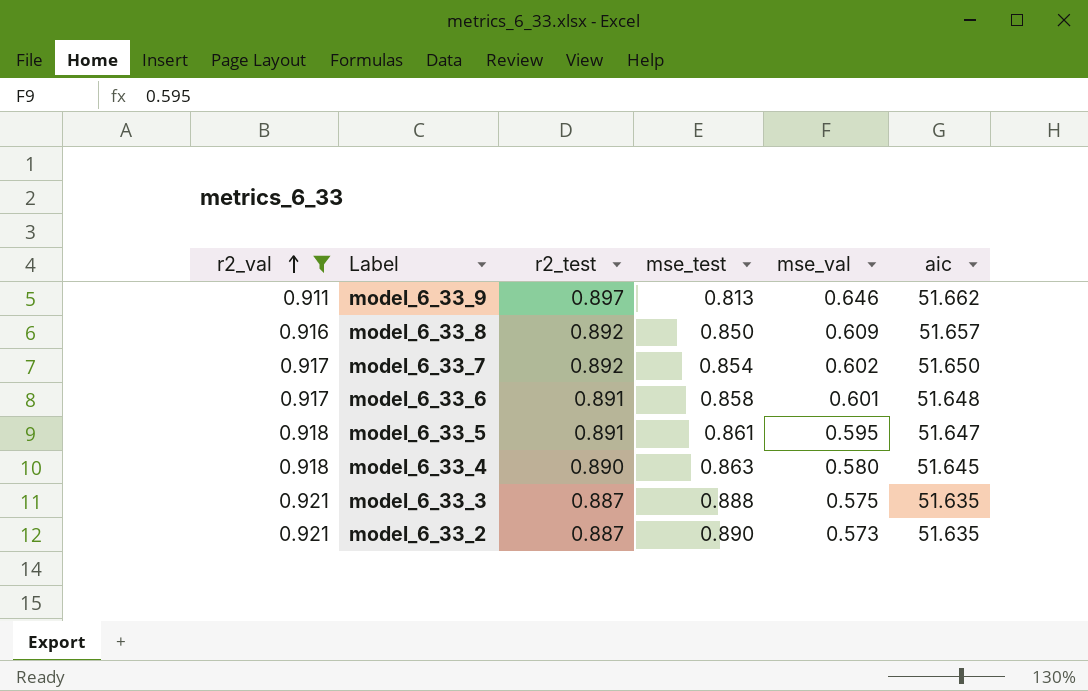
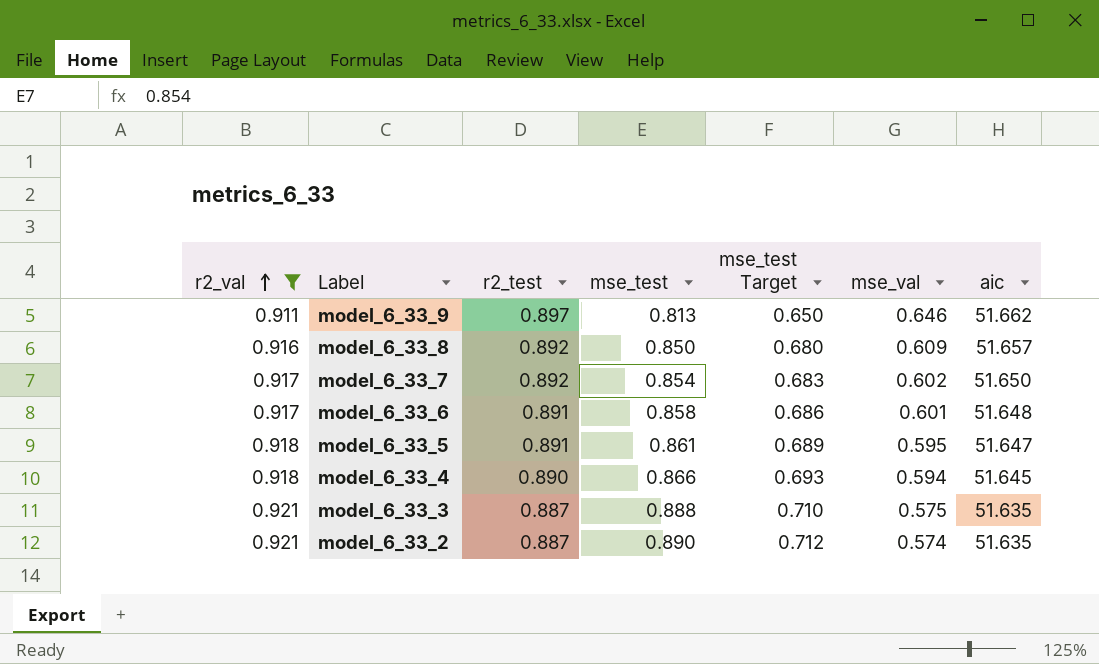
column mse_test Target | formula: none -> [mse_test] * 0.8
model_6_33_4 | mse_test: 0.863 -> 0.866
model_6_33_4 | mse_val: 0.580 -> 0.594
model_6_33_2 | mse_val: 0.573 -> 0.574

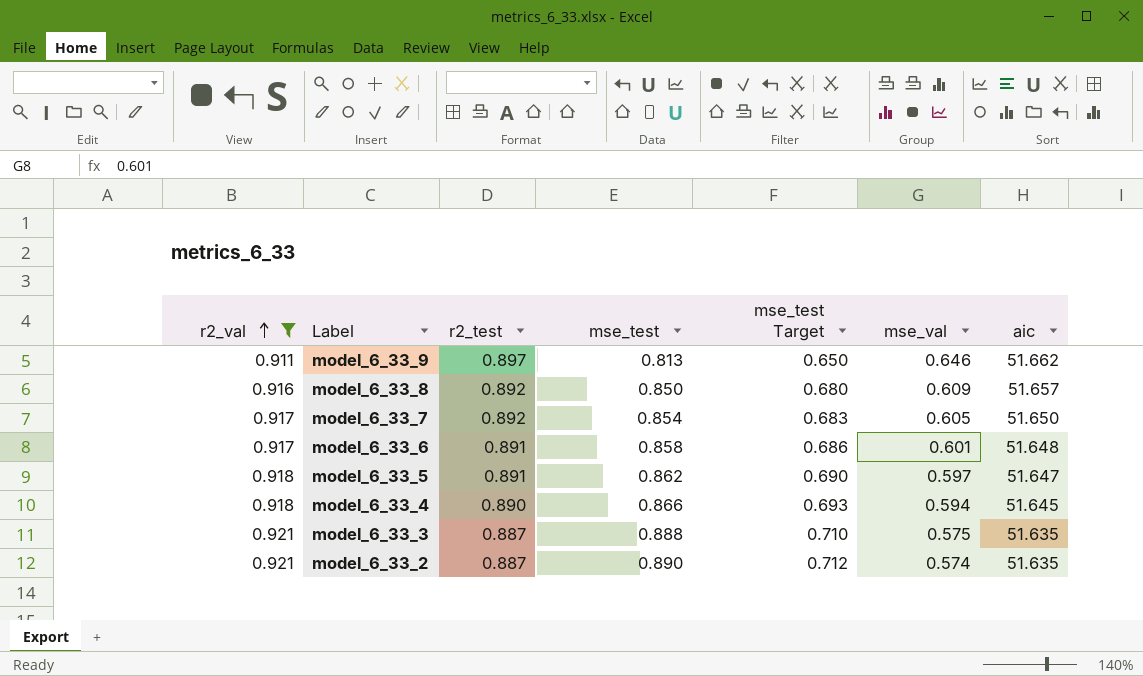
model_6_33_7 | mse_val: 0.602 -> 0.605
model_6_33_5 | mse_test: 0.861 -> 0.862
model_6_33_5 | mse_test Target: 0.689 -> 0.690
model_6_33_5 | mse_val: 0.595 -> 0.597

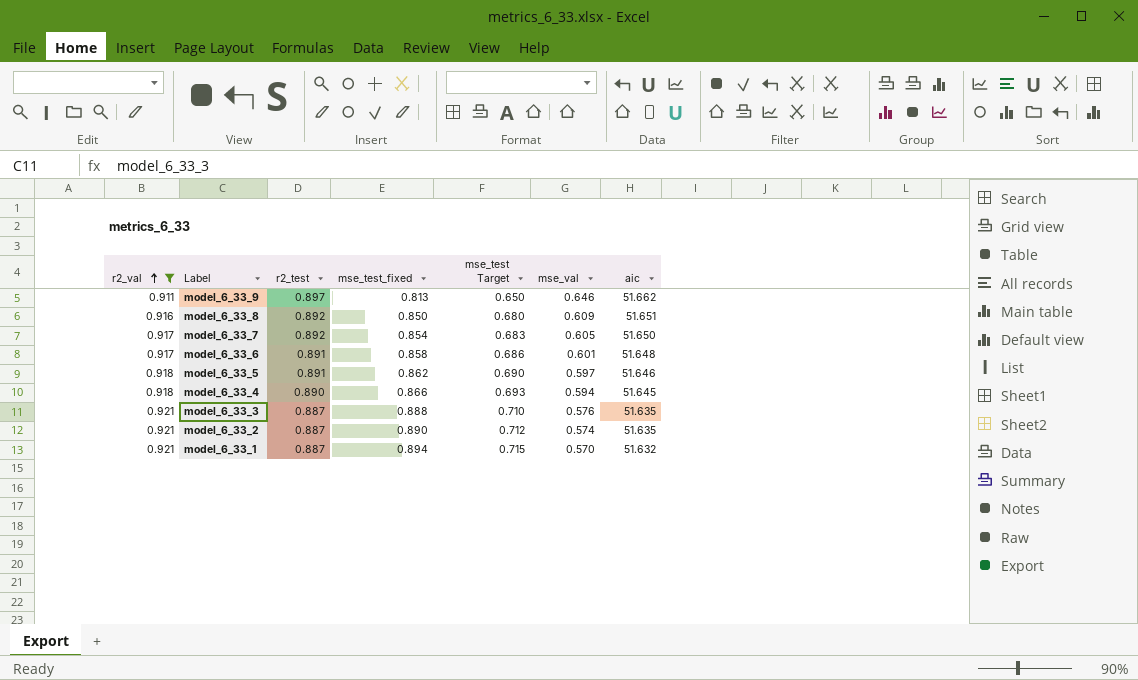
column name: mse_test -> mse_test_fixed
model_6_33_8 | aic: 51.657 -> 51.651
model_6_33_5 | aic: 51.647 -> 51.646
model_6_33_3 | mse_val: 0.575 -> 0.576
row model_6_33_1: none -> 0.921 | 0.887 | 0.894 | 0.715 | 0.570 | 51.632

